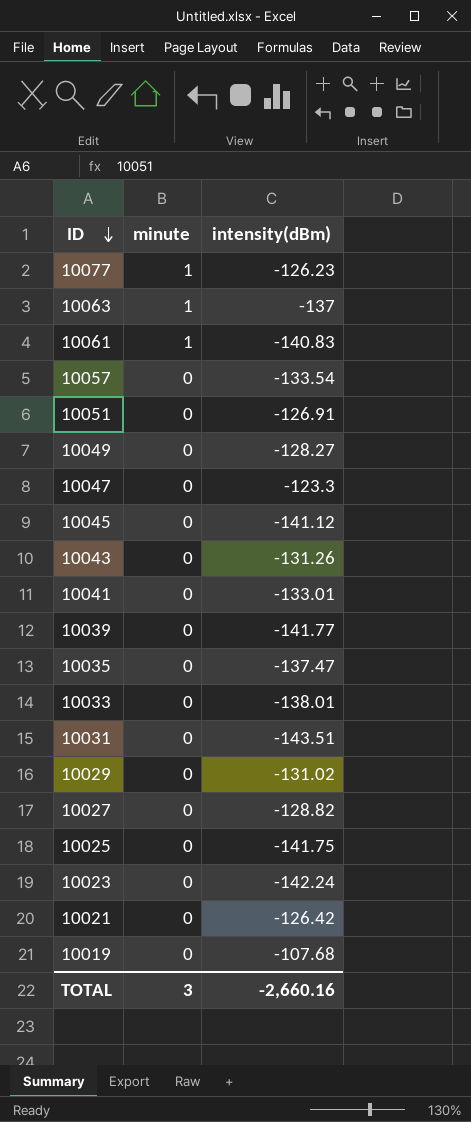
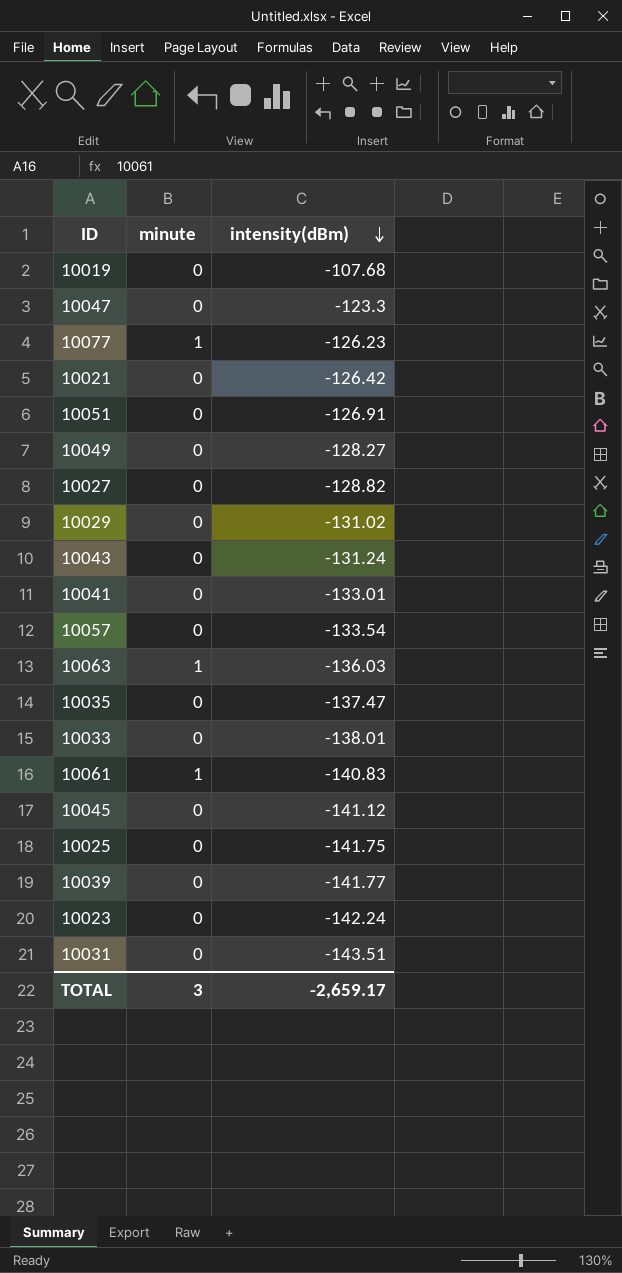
row order: ID descending -> intensity(dBm) descending
10043 | intensity(dBm): -131.26 -> -131.24
10063 | intensity(dBm): -137 -> -136.03
TOTAL | intensity(dBm): -2,660.16 -> -2,659.17

